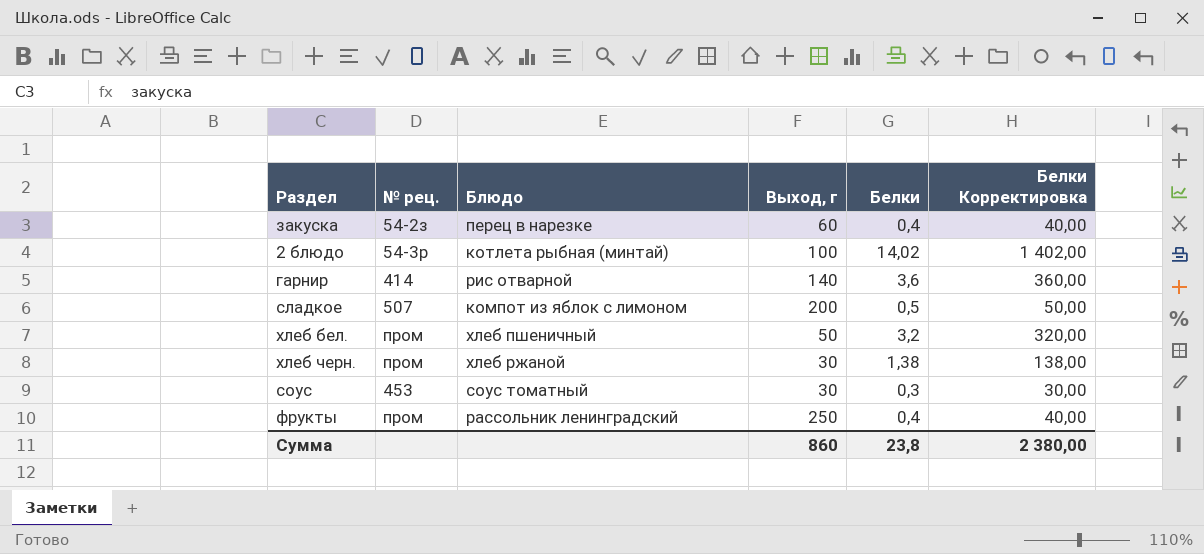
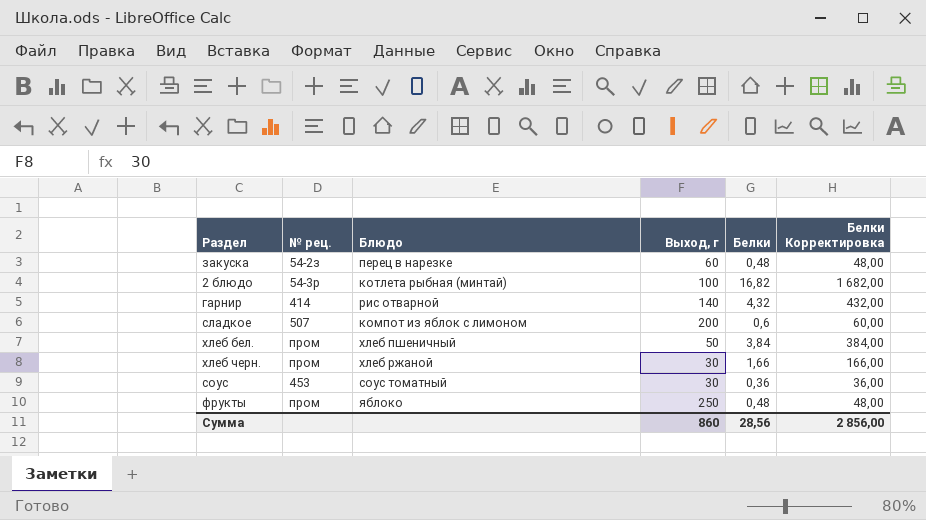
закуска | Белки: 0,4 -> 0,48
закуска | Белки Корректировка: 40,00 -> 48,00
2 блюдо | Белки: 14,02 -> 16,82
2 блюдо | Белки Корректировка: 1 402,00 -> 1 682,00
гарнир | Белки: 3,6 -> 4,32
гарнир | Белки Корректировка: 360,00 -> 432,00
сладкое | Белки: 0,5 -> 0,6
сладкое | Белки Корректировка: 50,00 -> 60,00
хлеб бел. | Белки: 3,2 -> 3,84
хлеб бел. | Белки Корректировка: 320,00 -> 384,00
хлеб черн. | Белки: 1,38 -> 1,66
хлеб черн. | Белки Корректировка: 138,00 -> 166,00
соус | Белки: 0,3 -> 0,36
соус | Белки Корректировка: 30,00 -> 36,00
фрукты | Блюдо: рассольник ленинградский -> яблоко
фрукты | Белки: 0,4 -> 0,48
фрукты | Белки Корректировка: 40,00 -> 48,00
Сумма | Белки: 23,8 -> 28,56
Сумма | Белки Корректировка: 2 380,00 -> 2 856,00

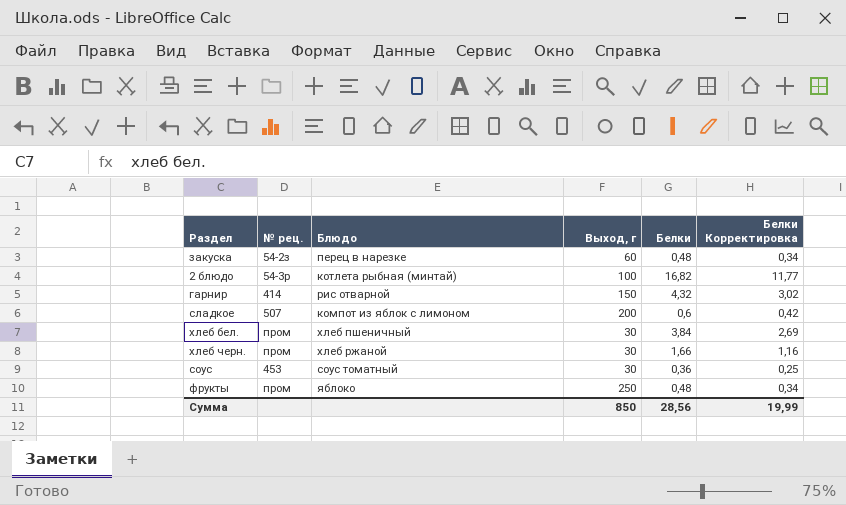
column Белки Корректировка | formula: [Белки] * 100 -> [Белки] * 0,7
гарнир | Выход, г: 140 -> 150
хлеб бел. | Выход, г: 50 -> 30
Сумма | Выход, г: 860 -> 850
Сумма | Белки Корректировка: 2 856,00 -> 19,99

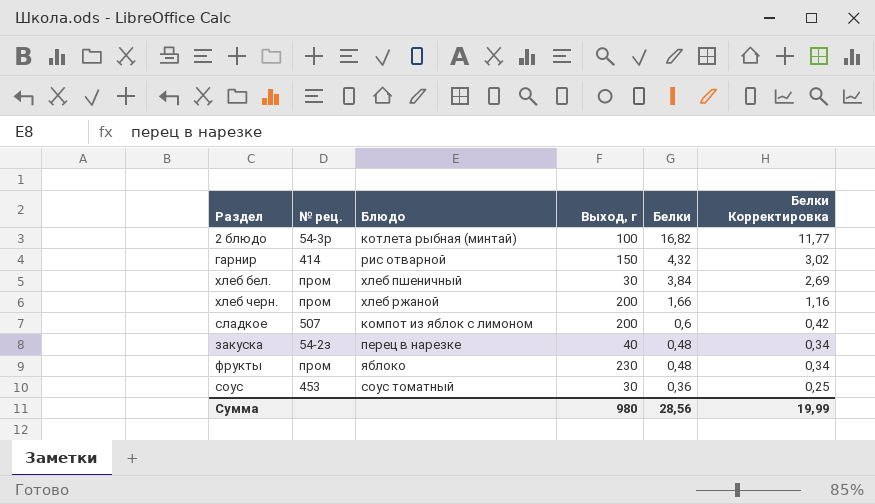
row order: none -> Белки descending
хлеб черн. | Выход, г: 30 -> 200
закуска | Выход, г: 60 -> 40
фрукты | Выход, г: 250 -> 230
Сумма | Выход, г: 850 -> 980

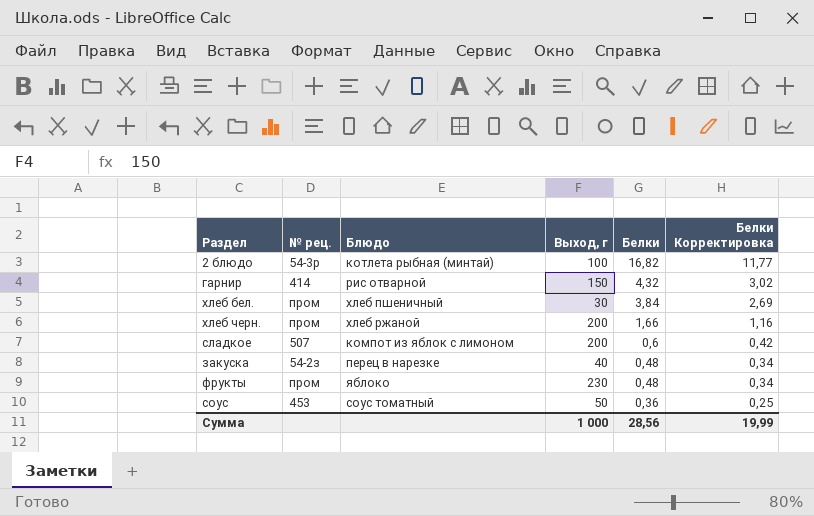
соус | Выход, г: 30 -> 50
Сумма | Выход, г: 980 -> 1 000

